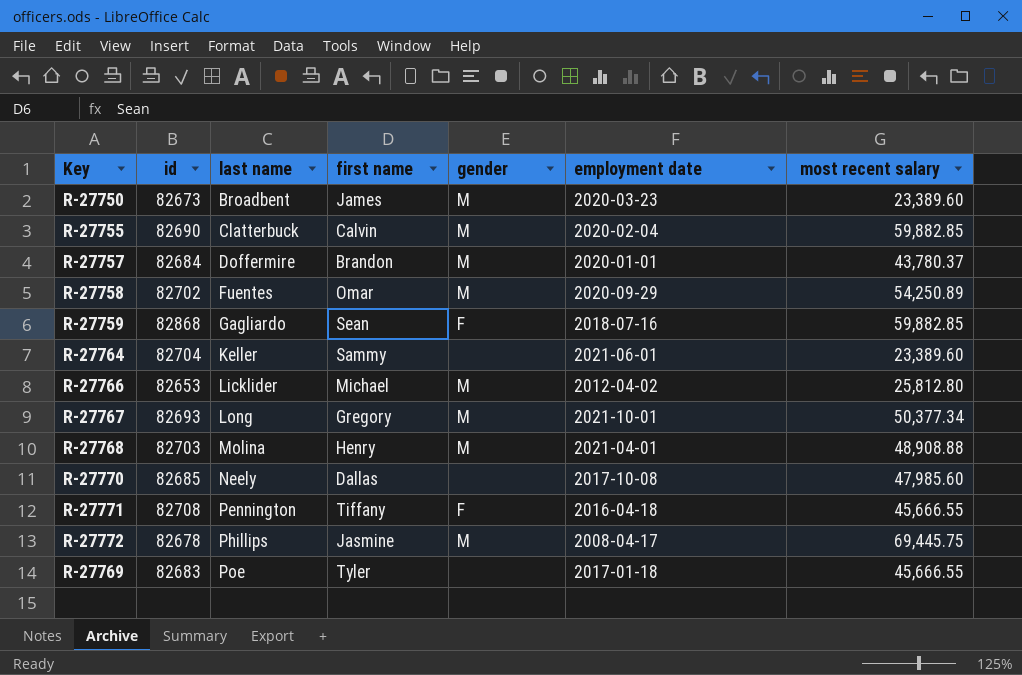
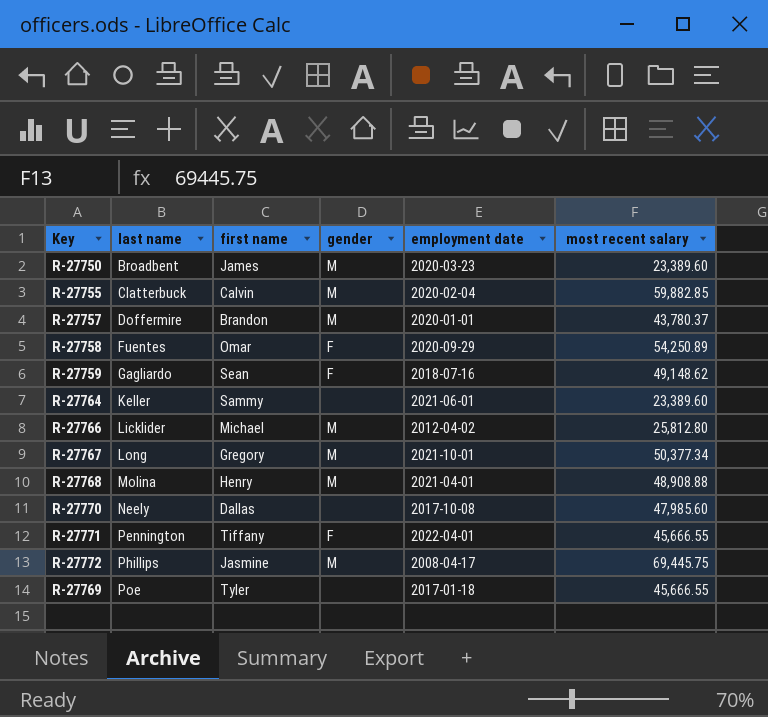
column id | position: 2 -> none
R-27758 | gender: M -> F
R-27759 | most recent salary: 59,882.85 -> 49,148.62
R-27771 | employment date: 2016-04-18 -> 2022-04-01

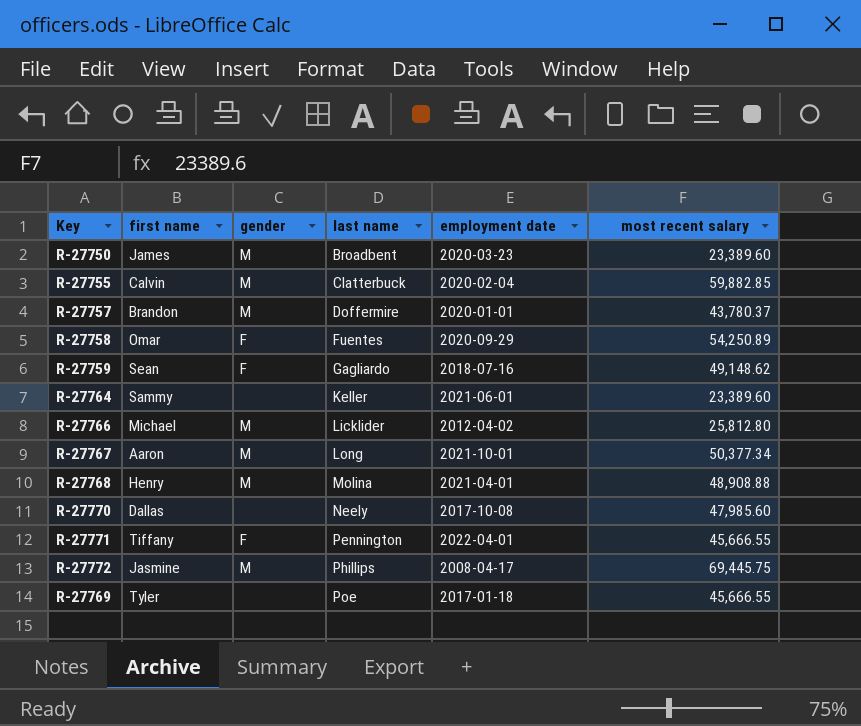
column last name | position: 2 -> 4
R-27767 | first name: Gregory -> Aaron

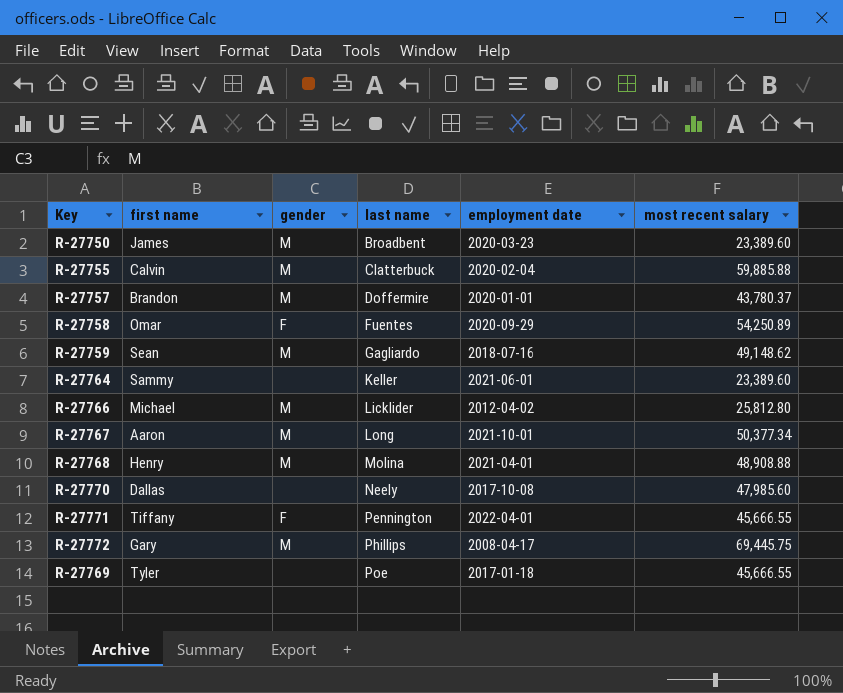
R-27755 | most recent salary: 59,882.85 -> 59,885.88
R-27759 | gender: F -> M
R-27772 | first name: Jasmine -> Gary

